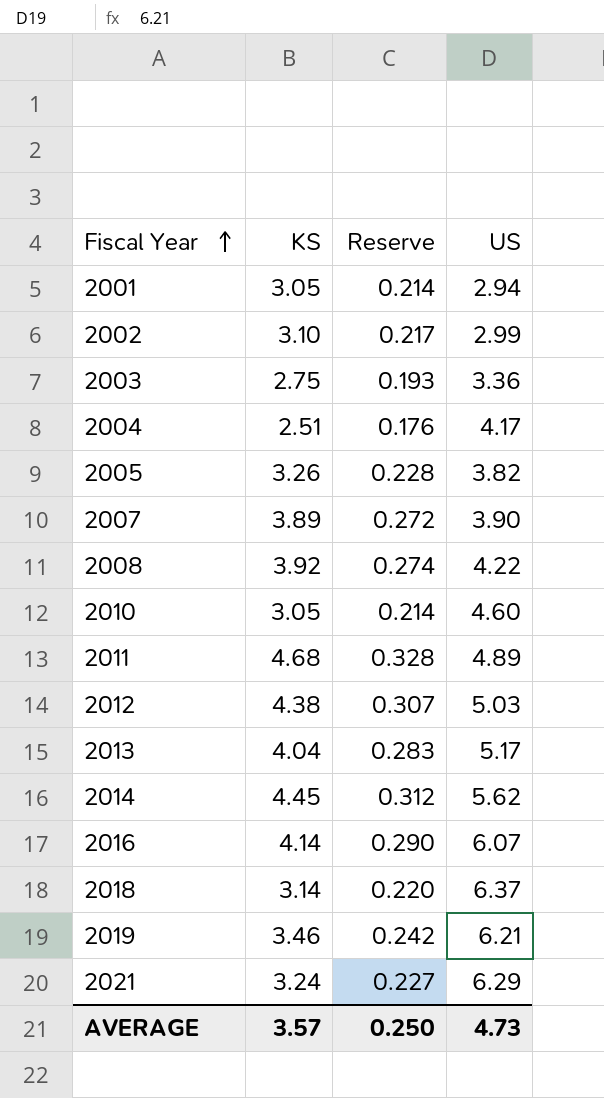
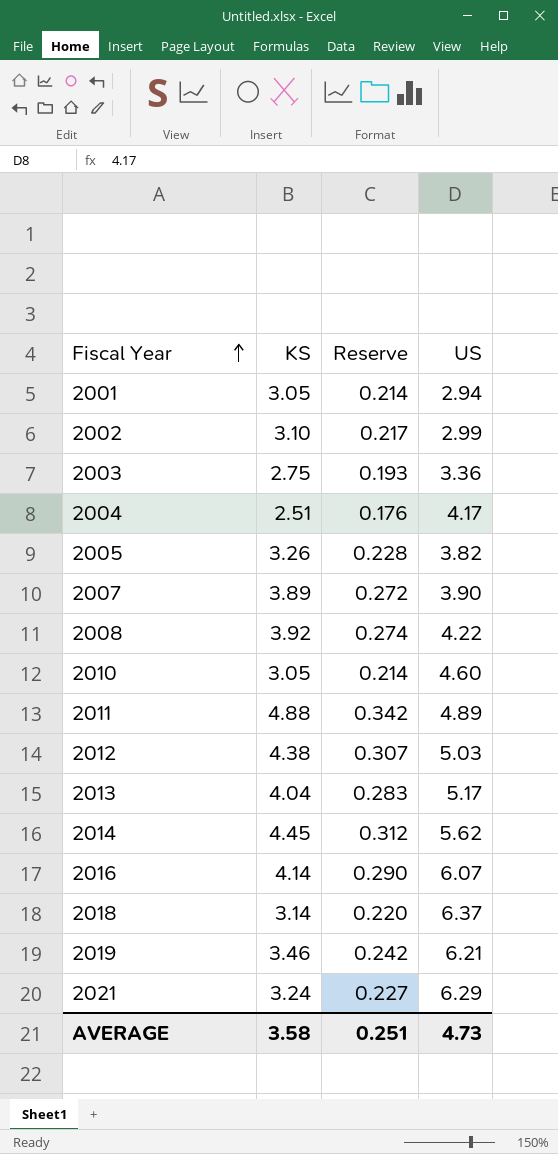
2011 | KS: 4.68 -> 4.88
2011 | Reserve: 0.328 -> 0.342
AVERAGE | KS: 3.57 -> 3.58
AVERAGE | Reserve: 0.250 -> 0.251

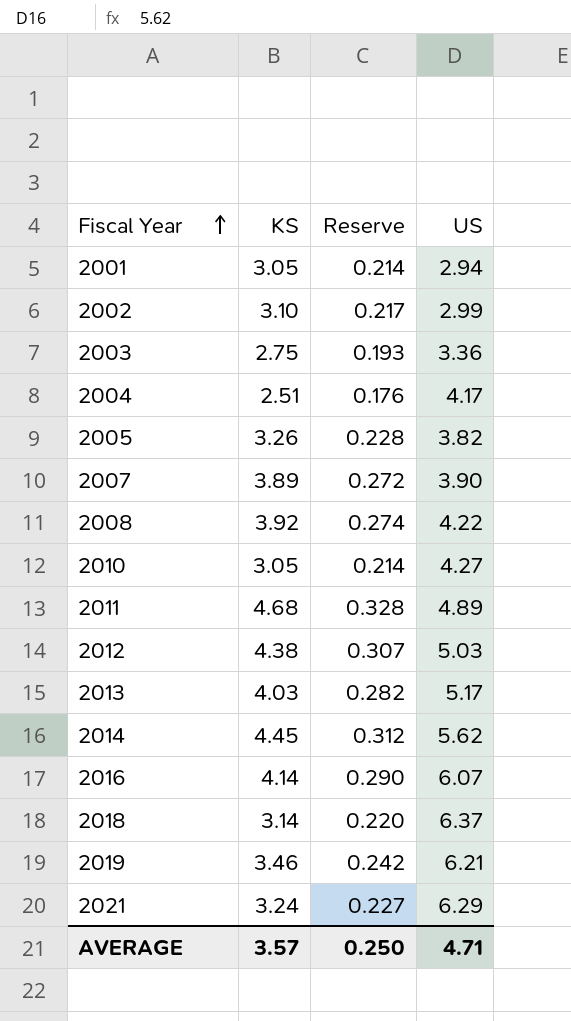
2010 | US: 4.60 -> 4.27
2011 | KS: 4.88 -> 4.68
2011 | Reserve: 0.342 -> 0.328
2013 | KS: 4.04 -> 4.03
2013 | Reserve: 0.283 -> 0.282
AVERAGE | KS: 3.58 -> 3.57
AVERAGE | Reserve: 0.251 -> 0.250
AVERAGE | US: 4.73 -> 4.71

